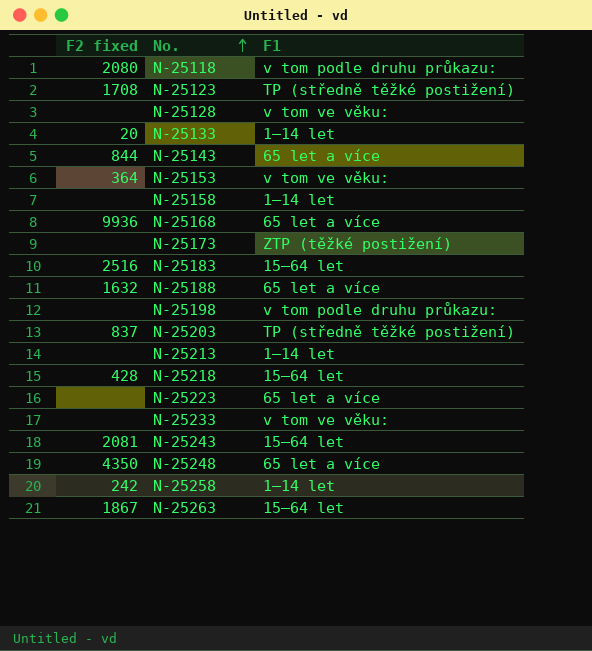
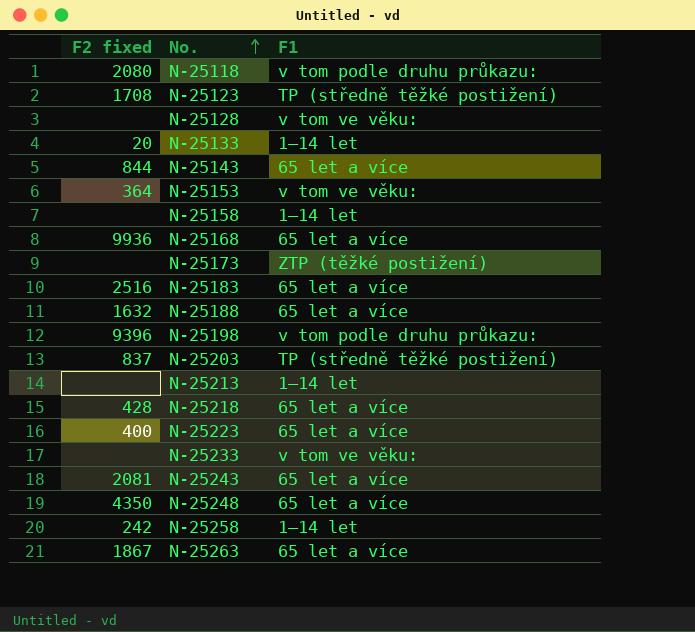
N-25183 | F1: 15–64 let -> 65 let a více
N-25198 | F2 fixed: none -> 9396
N-25218 | F1: 15–64 let -> 65 let a více
N-25223 | F2 fixed: none -> 400
N-25243 | F1: 15–64 let -> 65 let a více
N-25263 | F1: 15–64 let -> 65 let a více

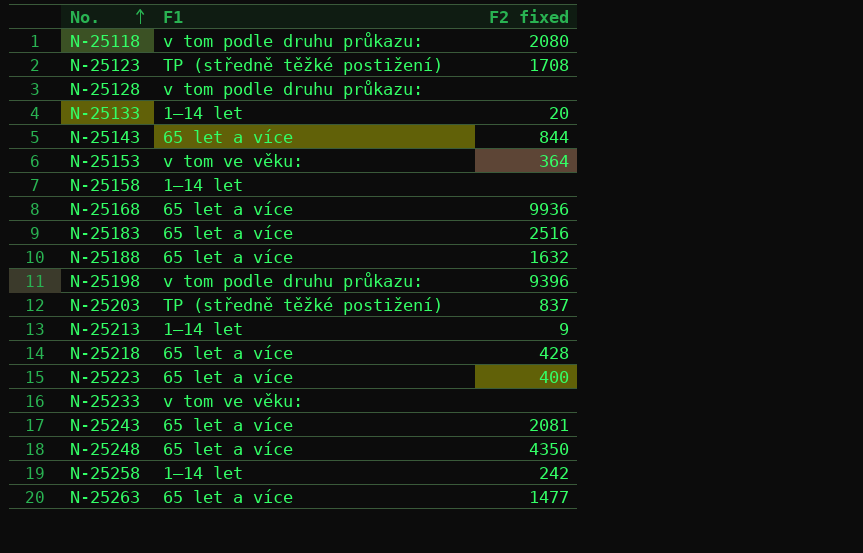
column F2 fixed | position: 1 -> 3
row N-25173: none | ZTP (těžké postižení) -> none
N-25128 | F1: v tom ve věku: -> v tom podle druhu průkazu:
N-25213 | F2 fixed: none -> 9
N-25263 | F2 fixed: 1867 -> 1477

